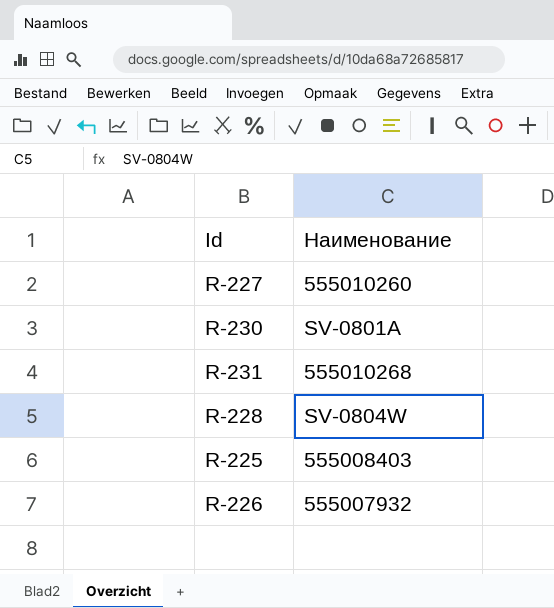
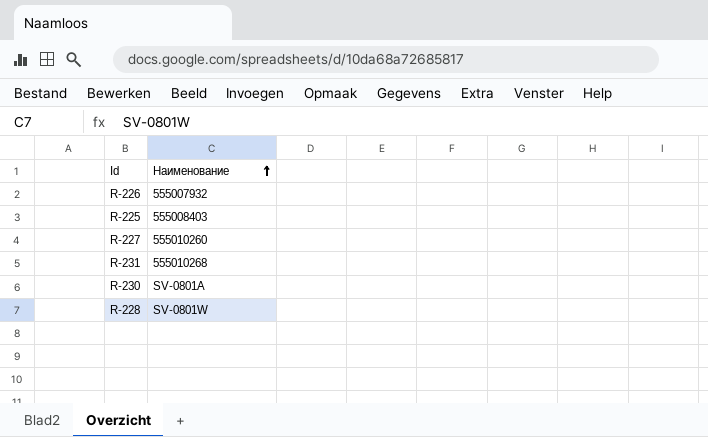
row order: none -> Наименование ascending
R-228 | Наименование: SV-0804W -> SV-0801W

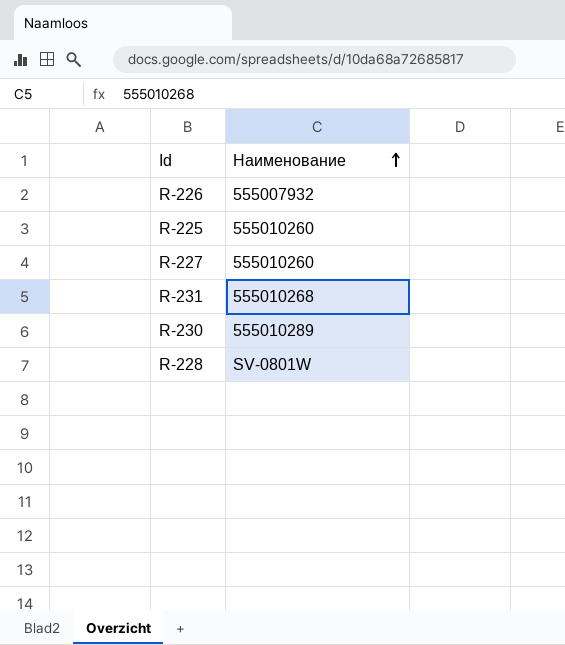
R-225 | Наименование: 555008403 -> 555010260
R-230 | Наименование: SV-0801A -> 555010289

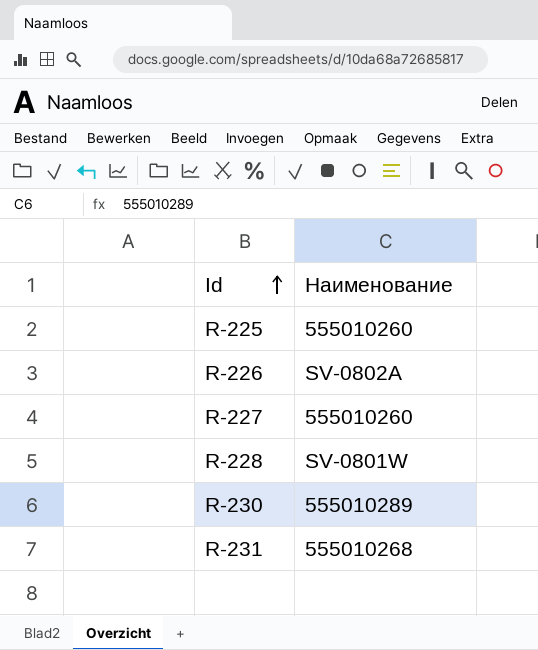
row order: Наименование ascending -> Id ascending
R-226 | Наименование: 555007932 -> SV-0802A

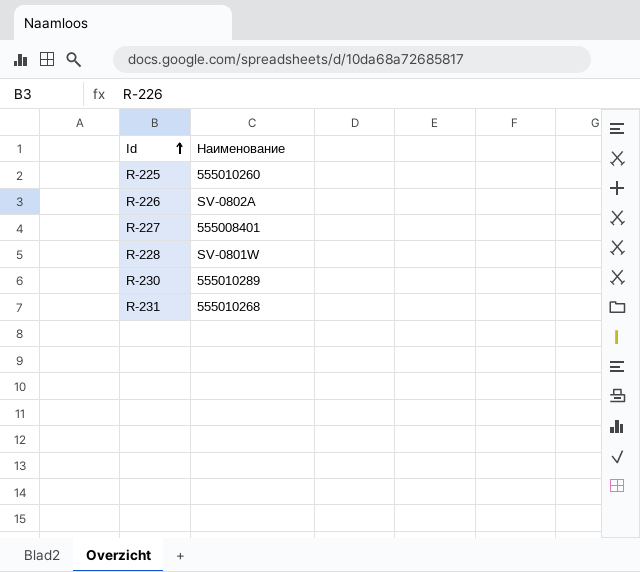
R-227 | Наименование: 555010260 -> 555008401

